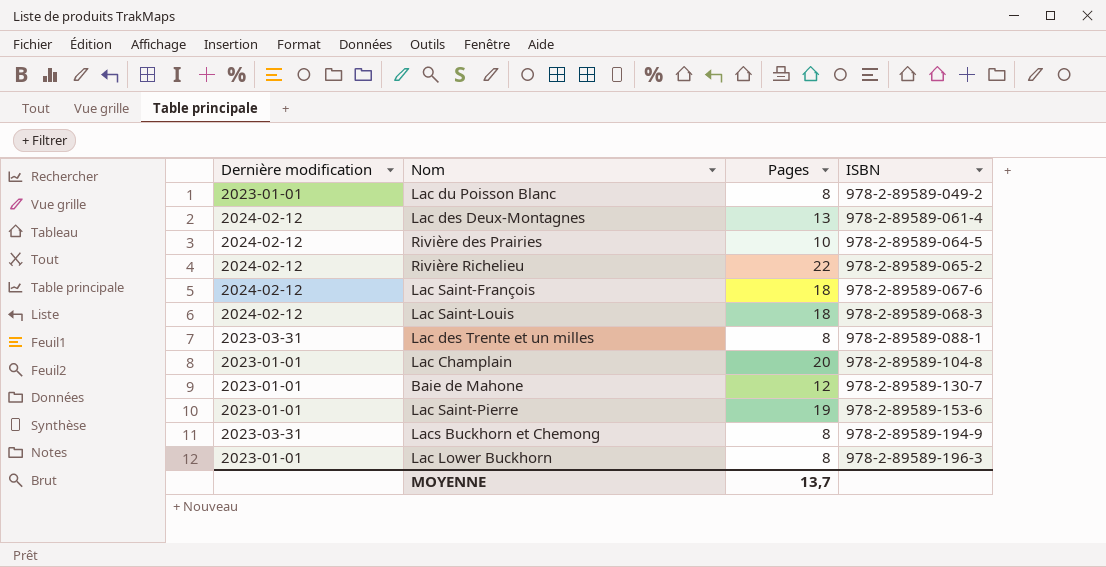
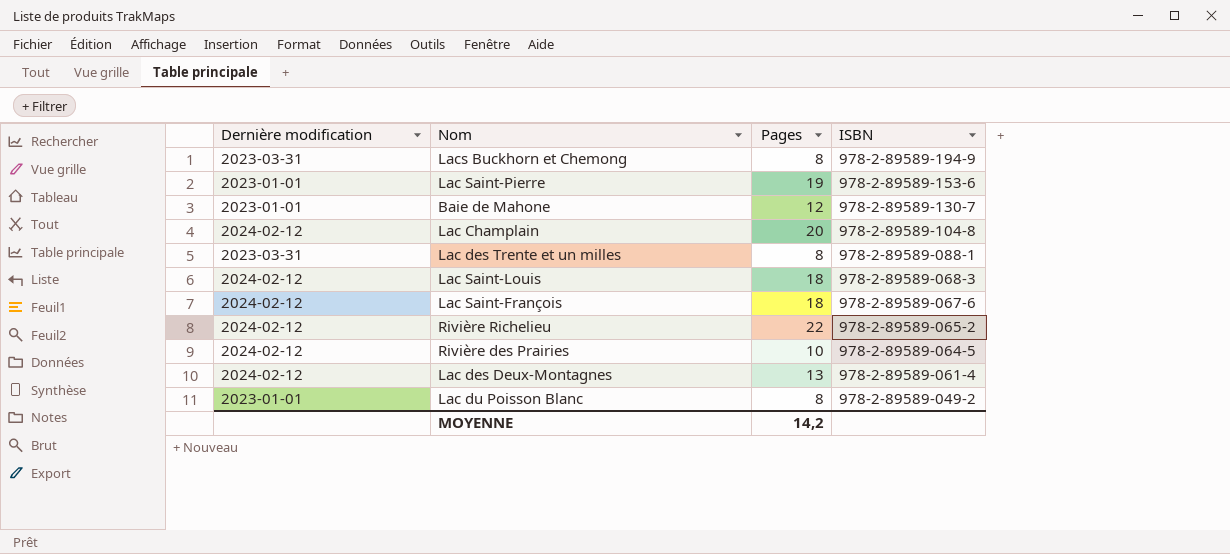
row order: ISBN ascending -> ISBN descending
row Lac Lower Buckhorn: 2023-01-01 | 8 | 978-2-89589-196-3 -> none
Lac Champlain | Dernière modification: 2023-01-01 -> 2024-02-12
MOYENNE | Pages: 13,7 -> 14,2

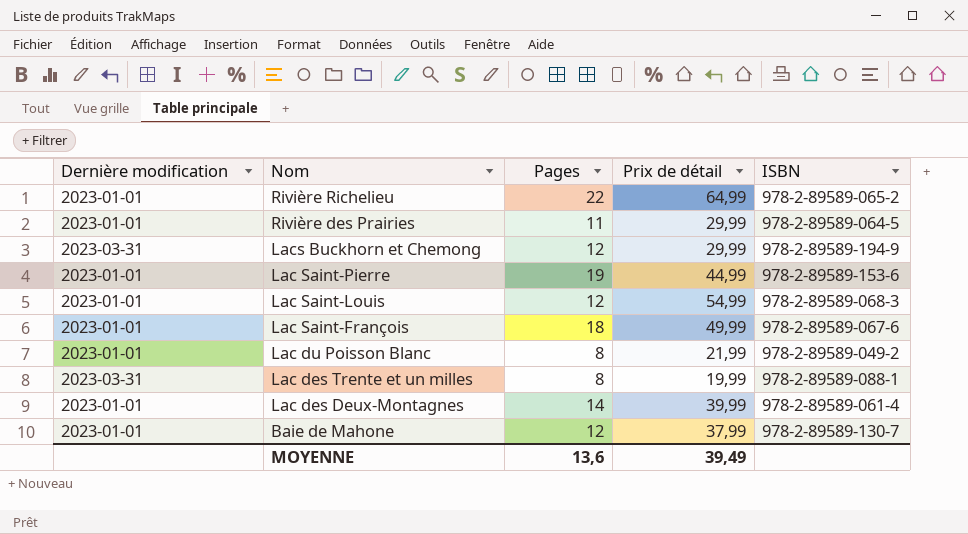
row order: ISBN descending -> Nom descending
column Prix de détail | position: none -> 4
row Lac Champlain: 2024-02-12 | 20 | 978-2-89589-104-8 -> none
Rivière Richelieu | Dernière modification: 2024-02-12 -> 2023-01-01
Rivière des Prairies | Dernière modification: 2024-02-12 -> 2023-01-01
Rivière des Prairies | Pages: 10 -> 11
Lacs Buckhorn et Chemong | Pages: 8 -> 12
Lac Saint-Louis | Dernière modification: 2024-02-12 -> 2023-01-01
Lac Saint-Louis | Pages: 18 -> 12
Lac Saint-François | Dernière modification: 2024-02-12 -> 2023-01-01
Lac des Deux-Montagnes | Dernière modification: 2024-02-12 -> 2023-01-01
Lac des Deux-Montagnes | Pages: 13 -> 14
MOYENNE | Pages: 14,2 -> 13,6

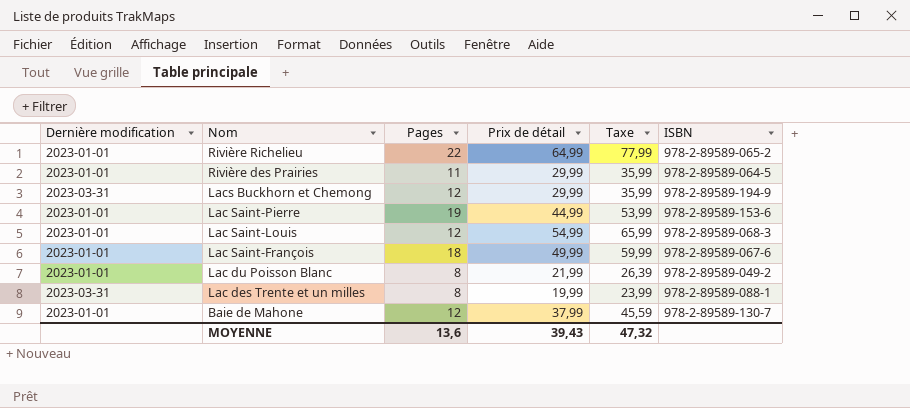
column Taxe | formula: none -> [Prix de détail] * 1,2
row Lac des Deux-Montagnes: 2023-01-01 | 14 | 39,99 | 978-2-89589-061-4 -> none
MOYENNE | Prix de détail: 39,49 -> 39,43

